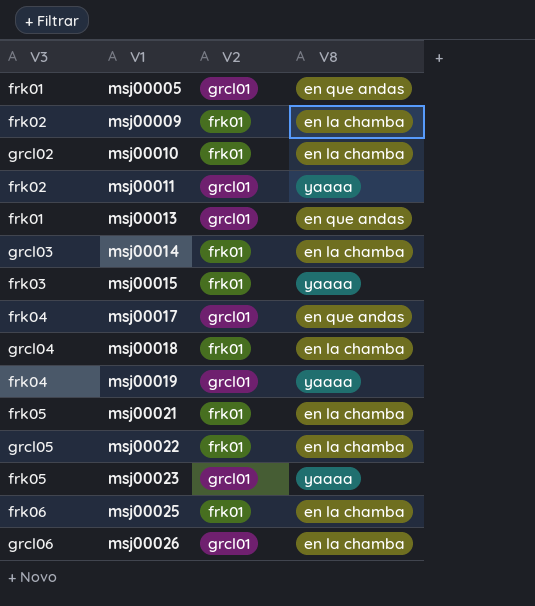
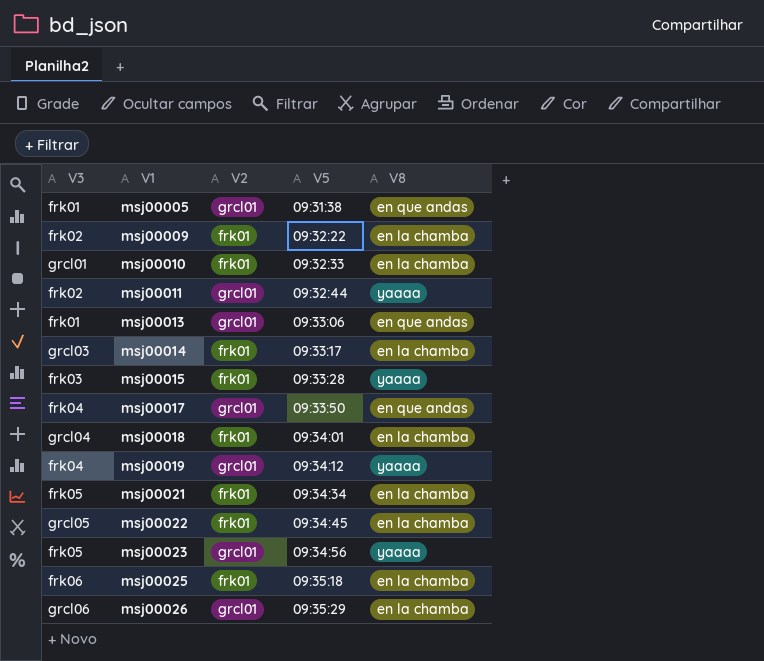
column V5 | position: none -> 4
msj00010 | V3: grcl02 -> grcl01

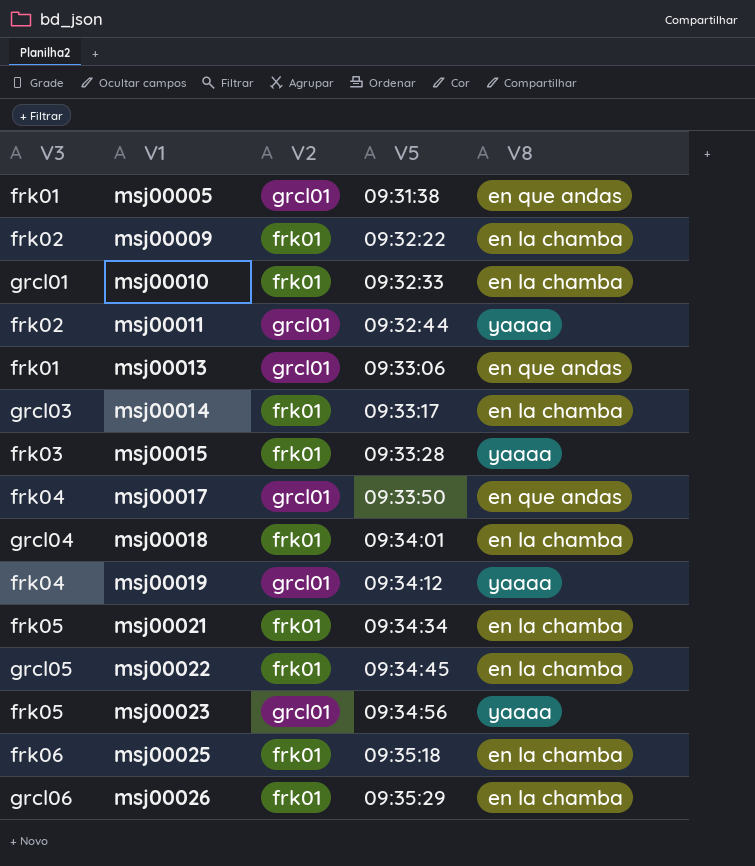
msj00026 | V2: grcl01 -> frk01

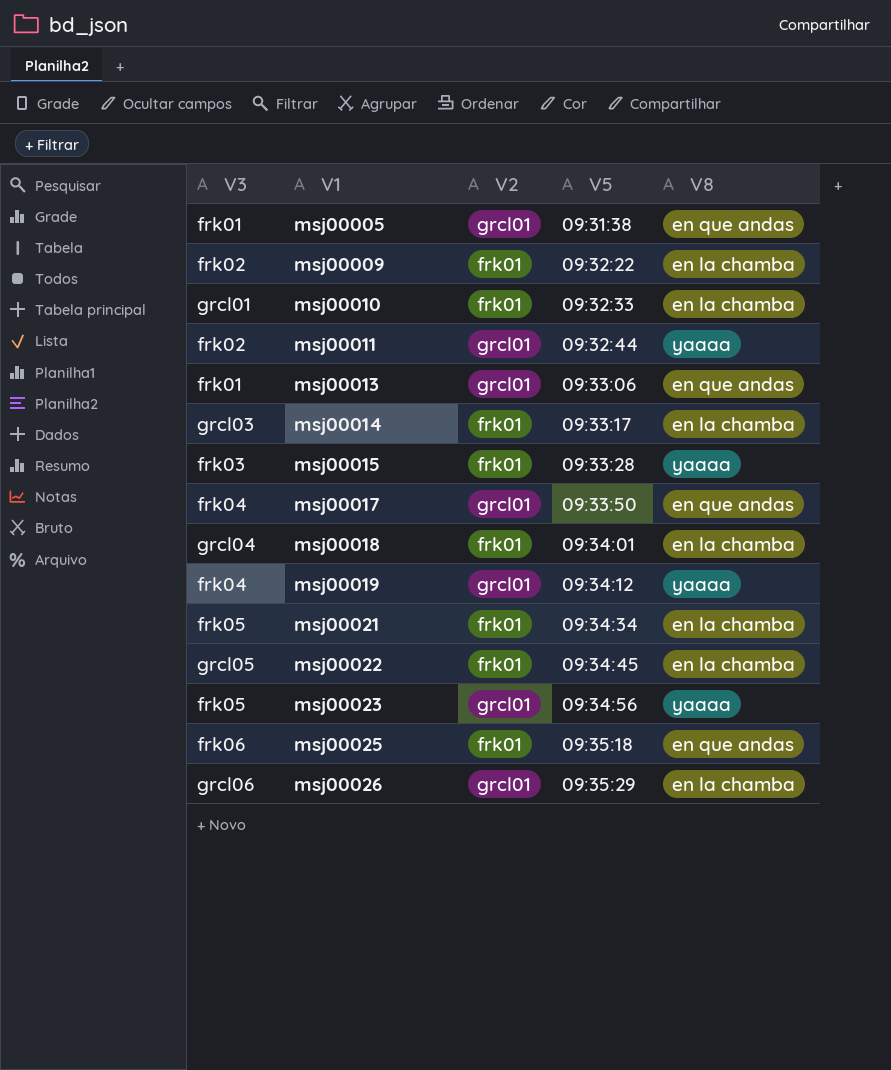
msj00025 | V8: en la chamba -> en que andas
msj00026 | V2: frk01 -> grcl01

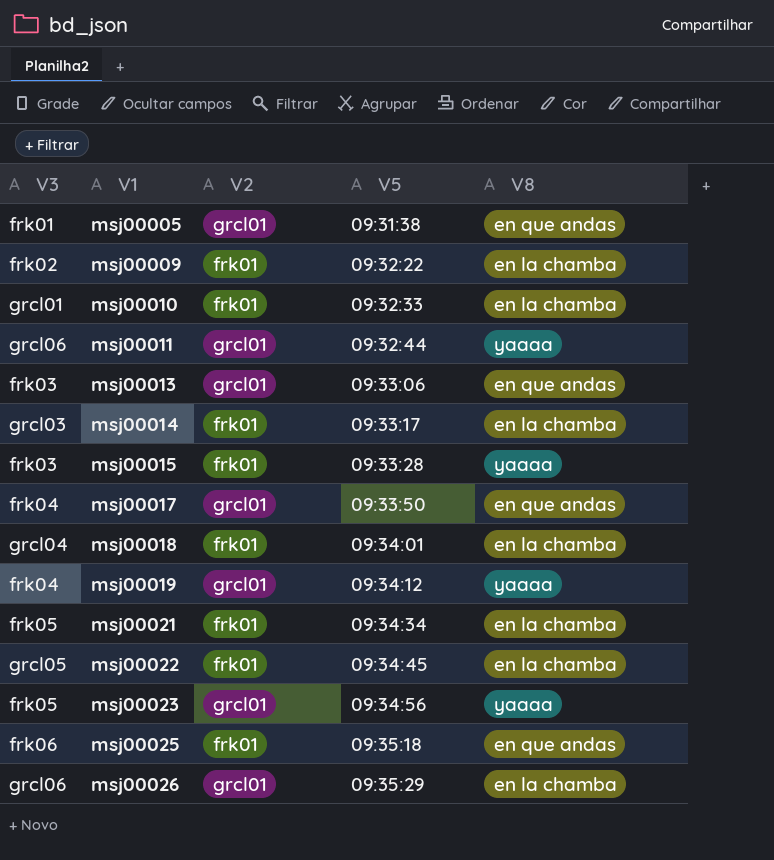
msj00011 | V3: frk02 -> grcl06
msj00013 | V3: frk01 -> frk03

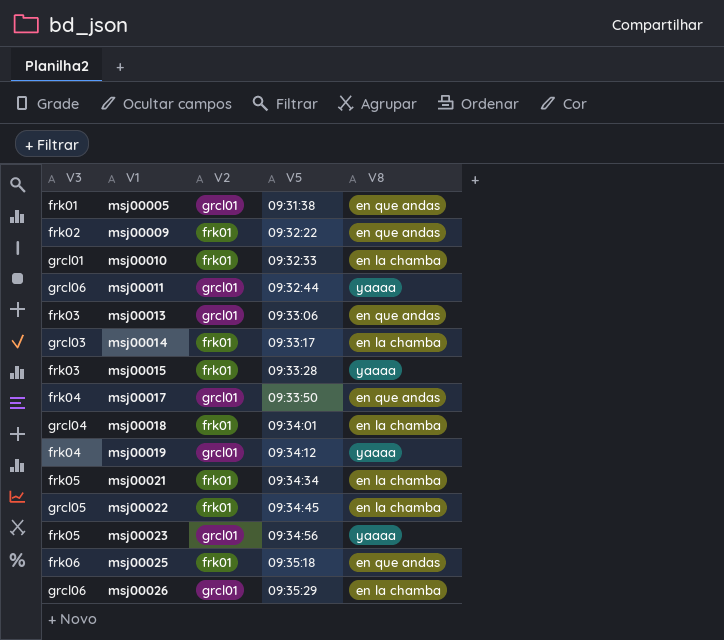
msj00009 | V8: en la chamba -> en que andas

